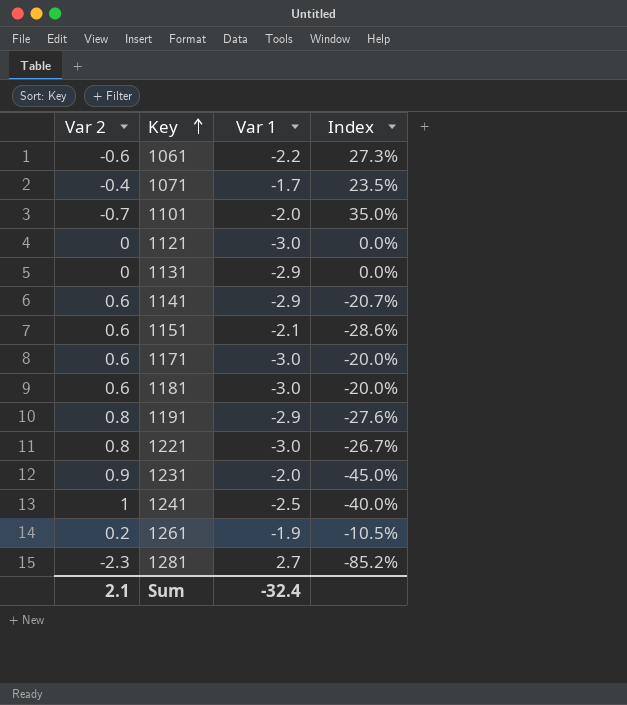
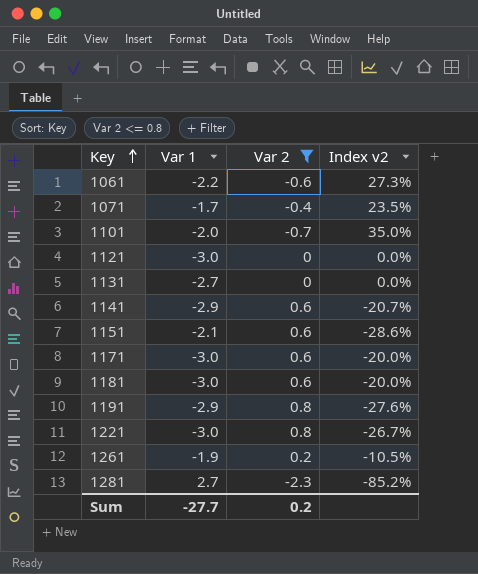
filter: none -> Var 2 <= 0.8
column Var 2 | position: 1 -> 3
column name: Index -> Index v2
1131 | Var 1: -2.9 -> -2.7
Sum | Var 1: -32.4 -> -27.7
Sum | Var 2: 2.1 -> 0.2

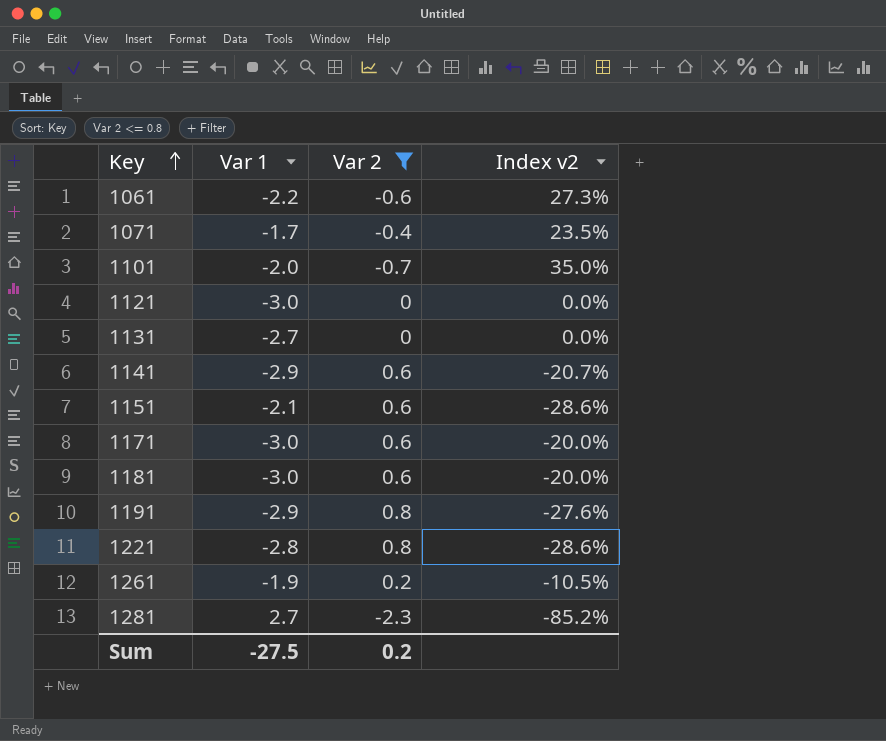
1221 | Var 1: -3.0 -> -2.8
1221 | Index v2: -26.7% -> -28.6%
Sum | Var 1: -27.7 -> -27.5

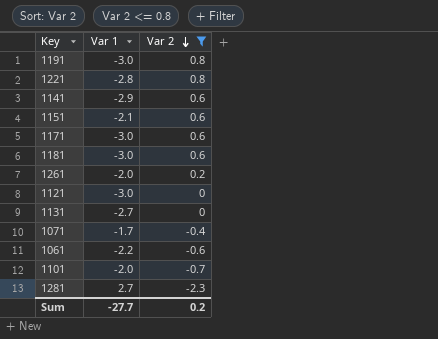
row order: Key ascending -> Var 2 descending
column Index v2 | formula: [Var 2] / [Var 1] -> none
1191 | Var 1: -2.9 -> -3.0
1261 | Var 1: -1.9 -> -2.0
Sum | Var 1: -27.5 -> -27.7

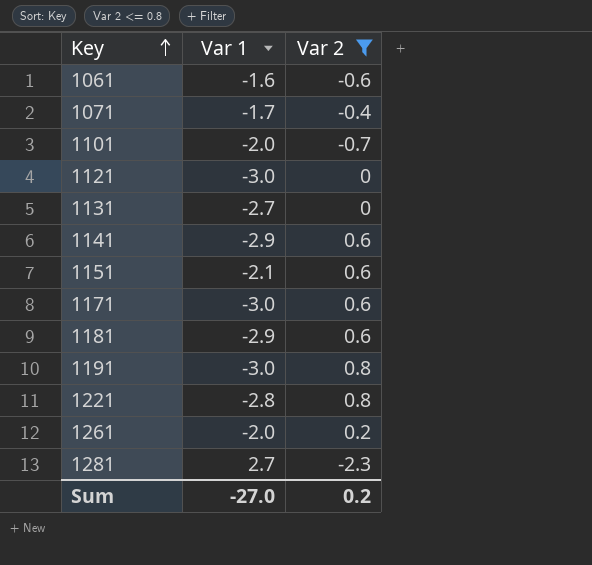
row order: Var 2 descending -> Key ascending
1061 | Var 1: -2.2 -> -1.6
1181 | Var 1: -3.0 -> -2.9
Sum | Var 1: -27.7 -> -27.0

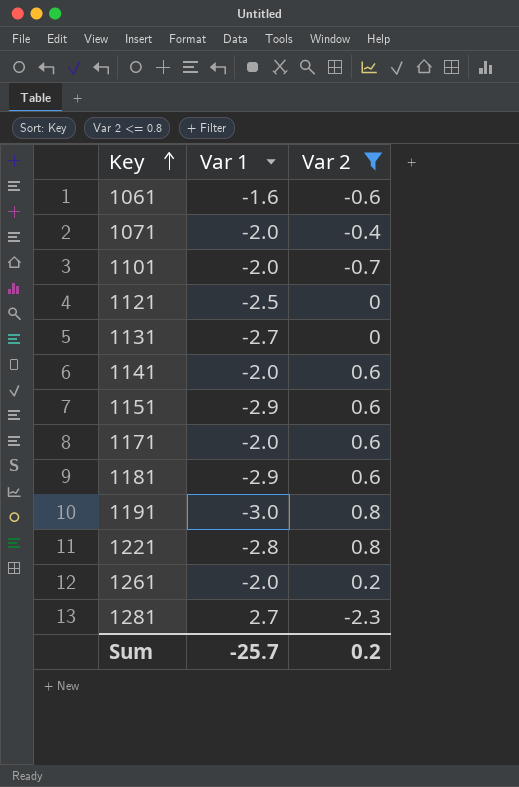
1071 | Var 1: -1.7 -> -2.0
1121 | Var 1: -3.0 -> -2.5
1141 | Var 1: -2.9 -> -2.0
1151 | Var 1: -2.1 -> -2.9
1171 | Var 1: -3.0 -> -2.0
Sum | Var 1: -27.0 -> -25.7

